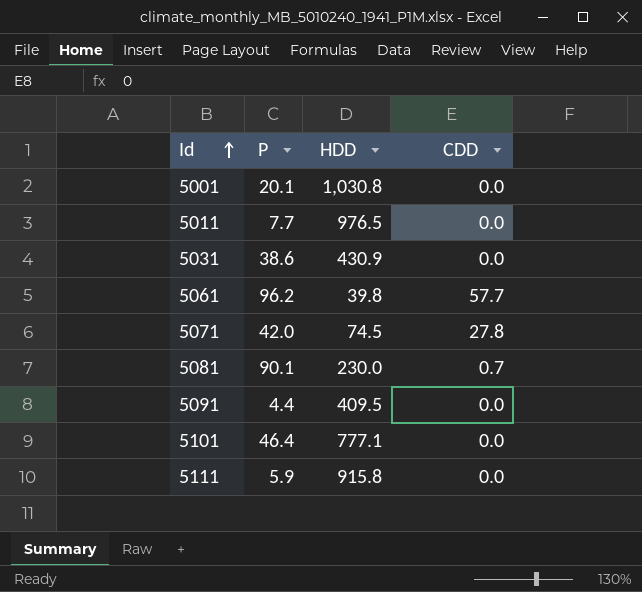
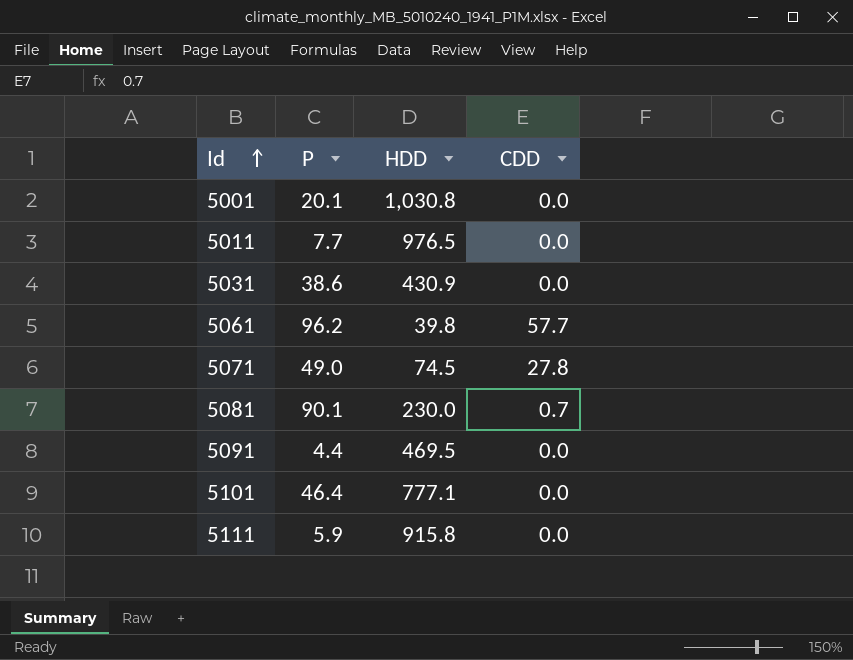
5071 | P: 42.0 -> 49.0
5091 | HDD: 409.5 -> 469.5

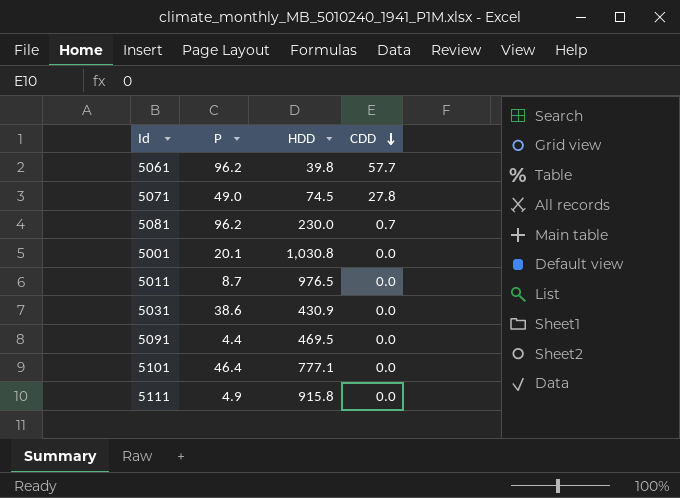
row order: Id ascending -> CDD descending
5081 | P: 90.1 -> 96.2
5011 | P: 7.7 -> 8.7
5111 | P: 5.9 -> 4.9

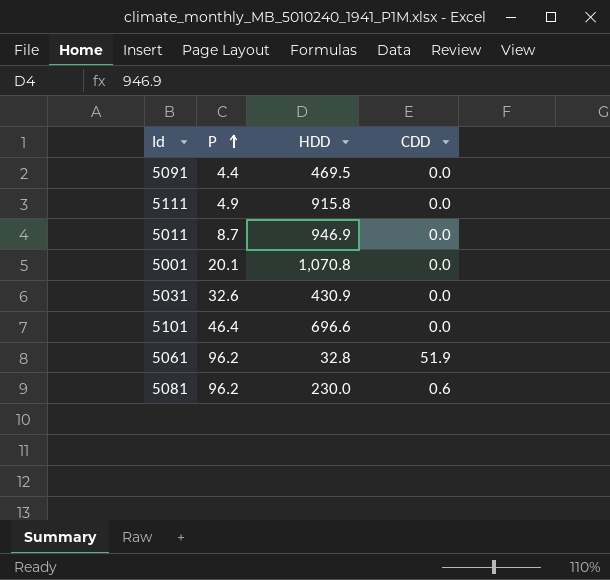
row order: CDD descending -> P ascending
row 5071: 49.0 | 74.5 | 27.8 -> none
5011 | HDD: 976.5 -> 946.9
5001 | HDD: 1,030.8 -> 1,070.8
5031 | P: 38.6 -> 32.6
5101 | HDD: 777.1 -> 696.6
5061 | HDD: 39.8 -> 32.8
5061 | CDD: 57.7 -> 51.9
5081 | CDD: 0.7 -> 0.6

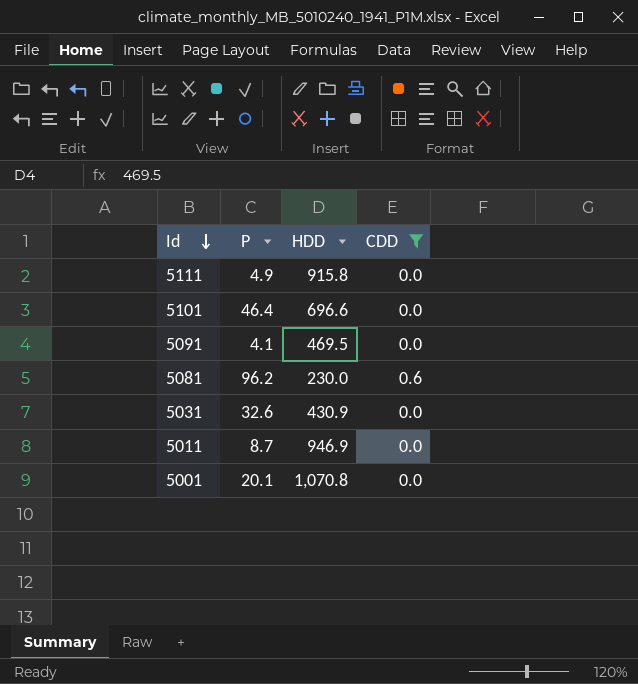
filter: none -> CDD != 51.9
row order: P ascending -> Id descending
5091 | P: 4.4 -> 4.1

